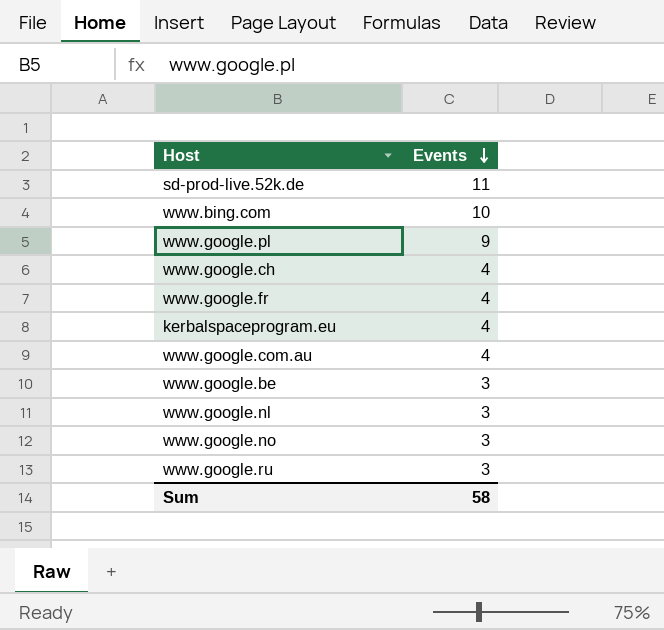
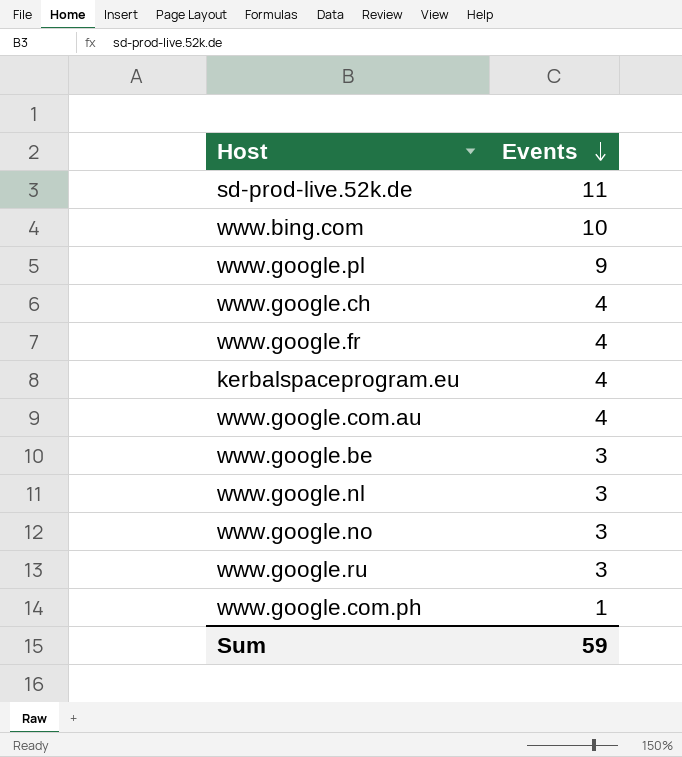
row www.google.com.ph: none -> 1
Sum | Events: 58 -> 59

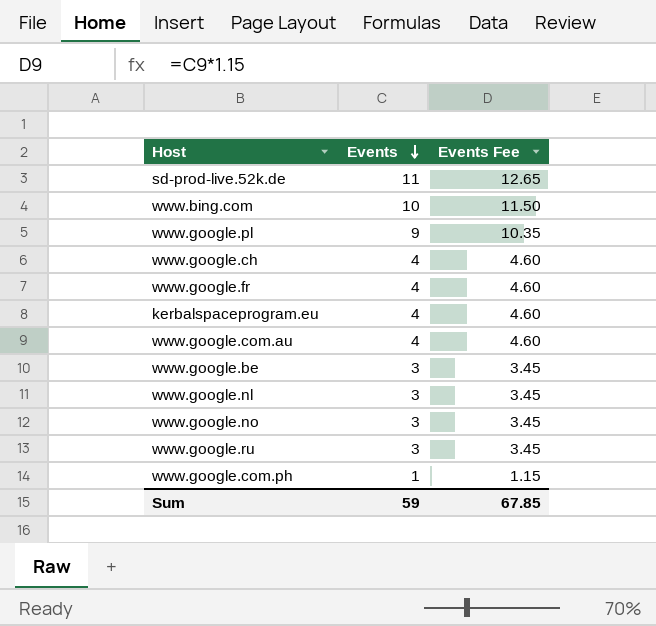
column Events Fee | formula: none -> [Events] * 1.15

